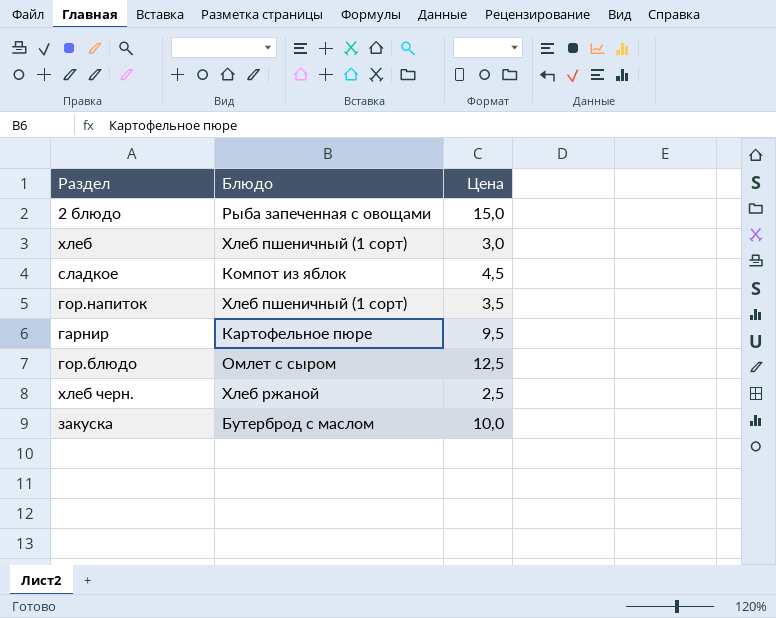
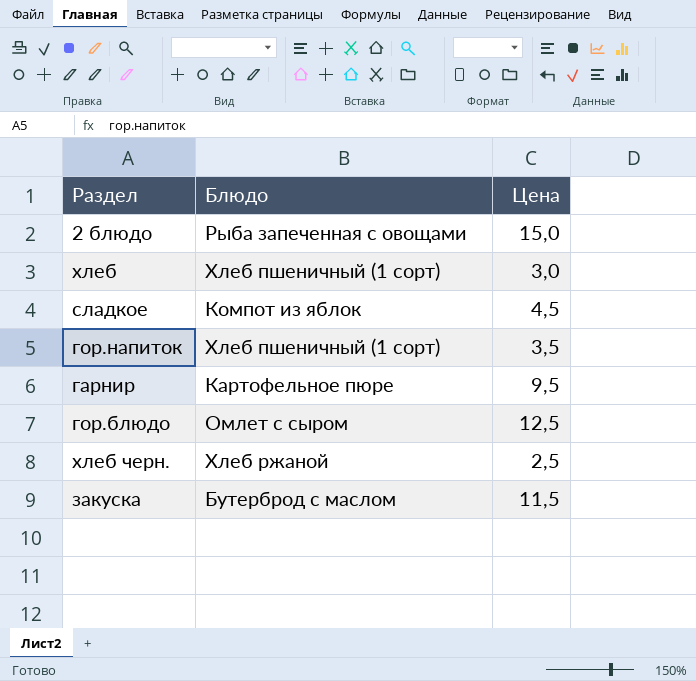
закуска | Цена: 10,0 -> 11,5

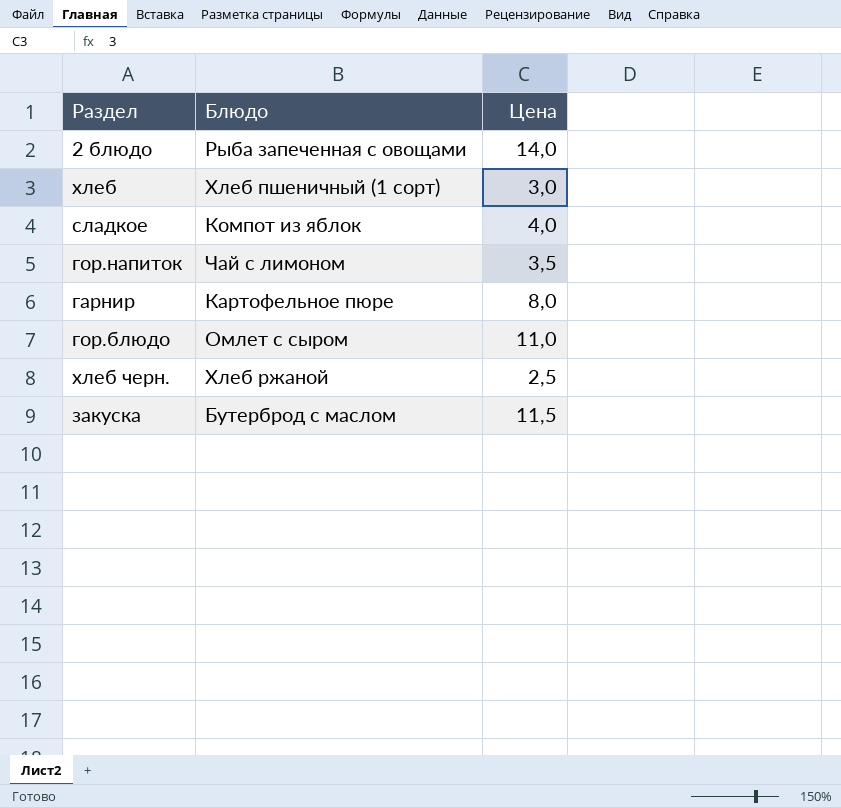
2 блюдо | Цена: 15,0 -> 14,0
сладкое | Цена: 4,5 -> 4,0
гор.напиток | Блюдо: Хлеб пшеничный (1 сорт) -> Чай с лимоном
гарнир | Цена: 9,5 -> 8,0
гор.блюдо | Цена: 12,5 -> 11,0

